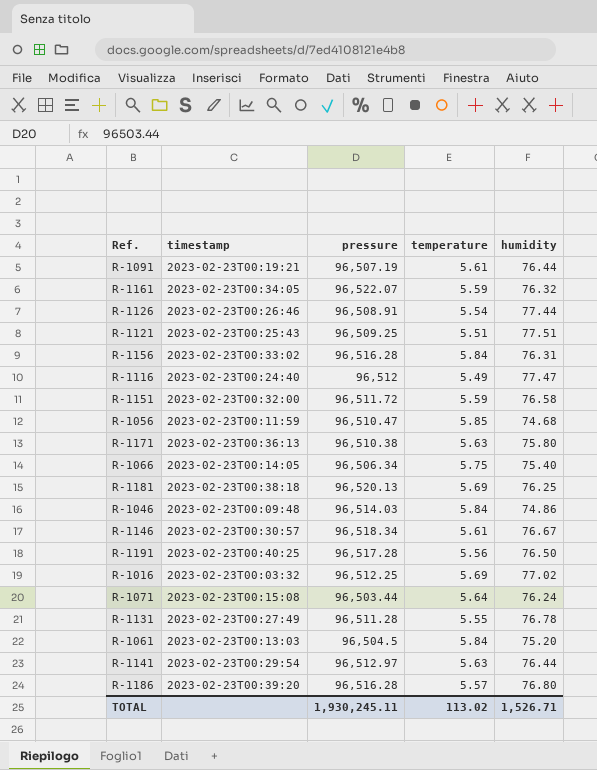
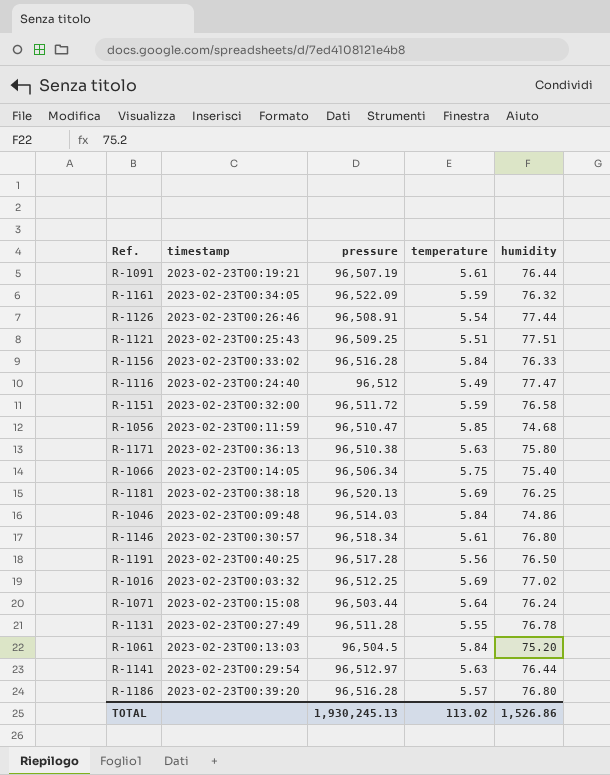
R-1161 | pressure: 96,522.07 -> 96,522.09
R-1156 | humidity: 76.31 -> 76.33
R-1146 | humidity: 76.67 -> 76.80
TOTAL | pressure: 1,930,245.11 -> 1,930,245.13
TOTAL | humidity: 1,526.71 -> 1,526.86

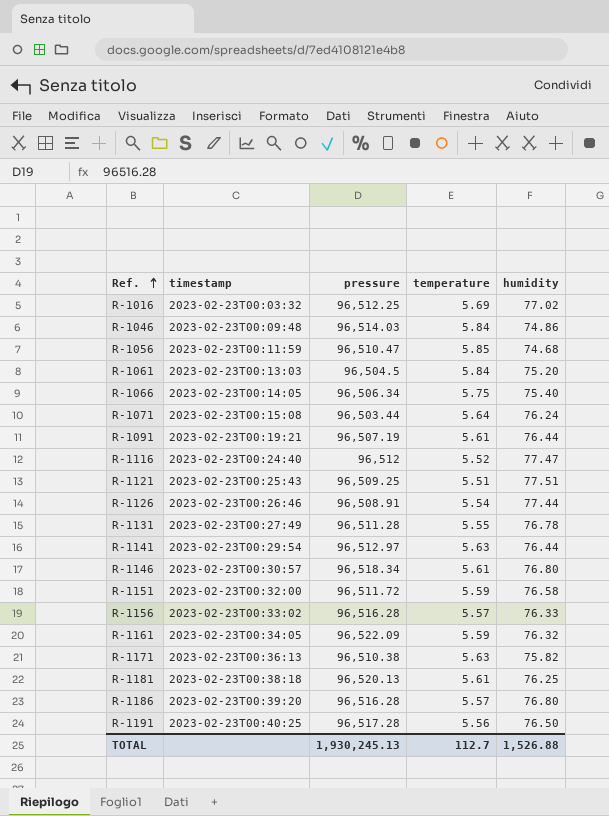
row order: none -> Ref. ascending
R-1116 | temperature: 5.49 -> 5.52
R-1156 | temperature: 5.84 -> 5.57
R-1171 | humidity: 75.80 -> 75.82
R-1181 | temperature: 5.69 -> 5.61
TOTAL | temperature: 113.02 -> 112.7
TOTAL | humidity: 1,526.86 -> 1,526.88

